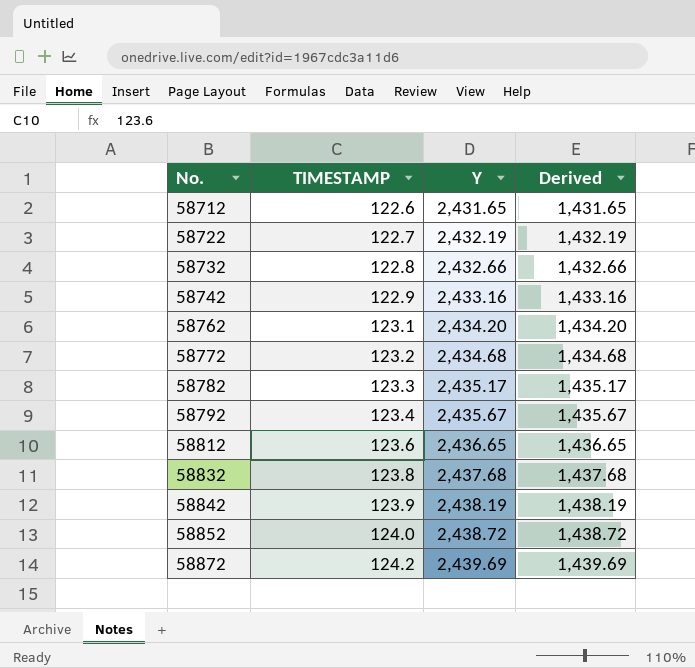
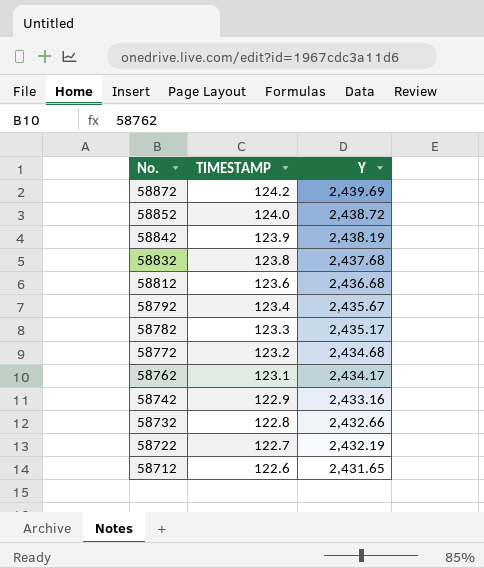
row order: No. ascending -> No. descending
column Derived | formula: [Y] - 1000 -> none
58812 | Y: 2,436.65 -> 2,436.68
58762 | Y: 2,434.20 -> 2,434.17

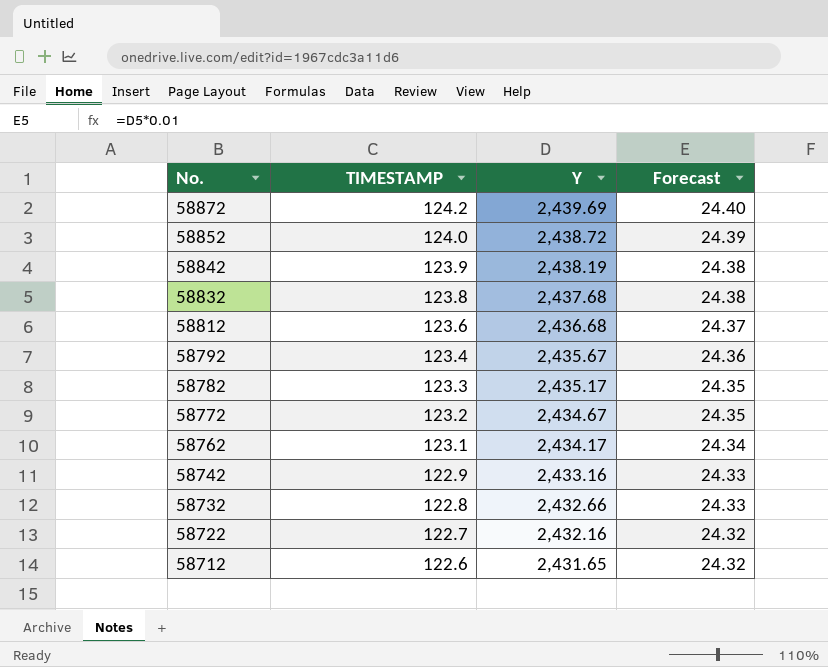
column Forecast | formula: none -> [Y] * 0.01
58772 | Y: 2,434.68 -> 2,434.67
58722 | Y: 2,432.19 -> 2,432.16

